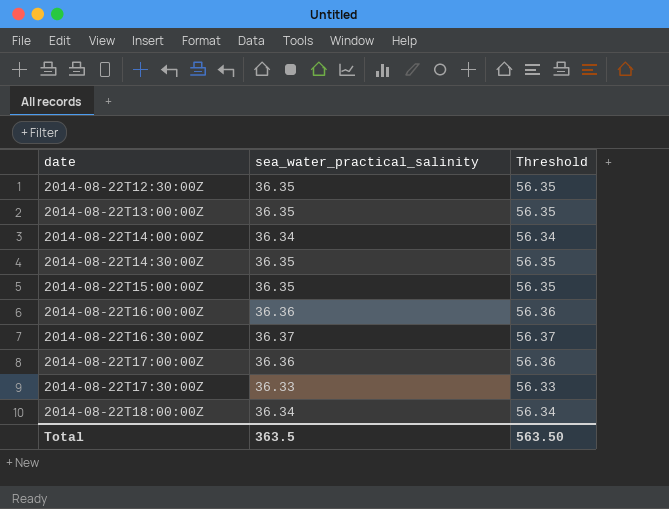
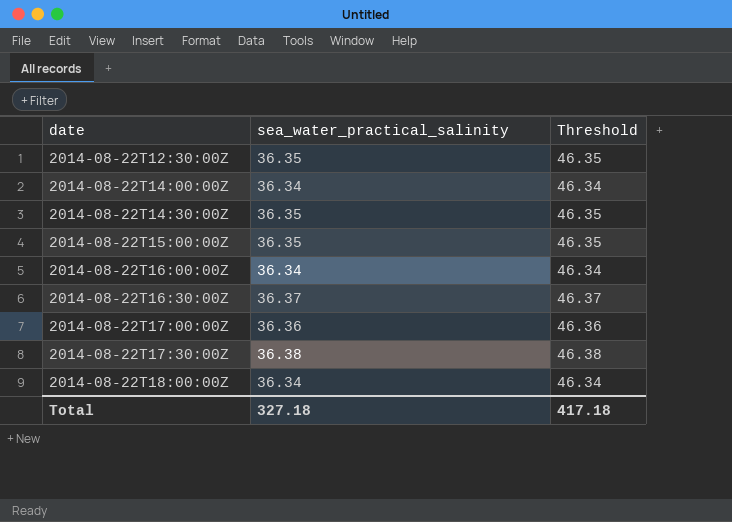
column Threshold | formula: [sea_water_practical_salinity] + 20 -> [sea_water_practical_salinity] + 10
row 2014-08-22T13:00:00Z: 36.35 | 56.35 -> none
2014-08-22T16:00:00Z | sea_water_practical_salinity: 36.36 -> 36.34
2014-08-22T17:30:00Z | sea_water_practical_salinity: 36.33 -> 36.38
Total | sea_water_practical_salinity: 363.5 -> 327.18
Total | Threshold: 563.50 -> 417.18

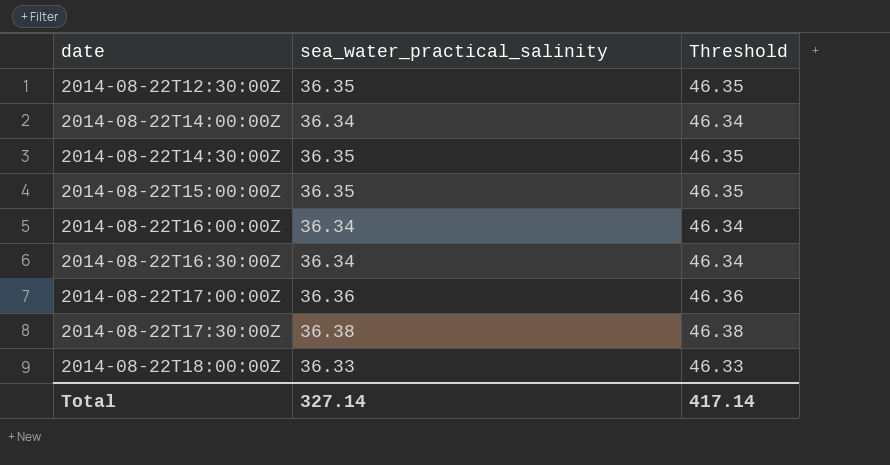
2014-08-22T16:30:00Z | sea_water_practical_salinity: 36.37 -> 36.34
2014-08-22T16:30:00Z | Threshold: 46.37 -> 46.34
2014-08-22T18:00:00Z | sea_water_practical_salinity: 36.34 -> 36.33
2014-08-22T18:00:00Z | Threshold: 46.34 -> 46.33
Total | sea_water_practical_salinity: 327.18 -> 327.14
Total | Threshold: 417.18 -> 417.14

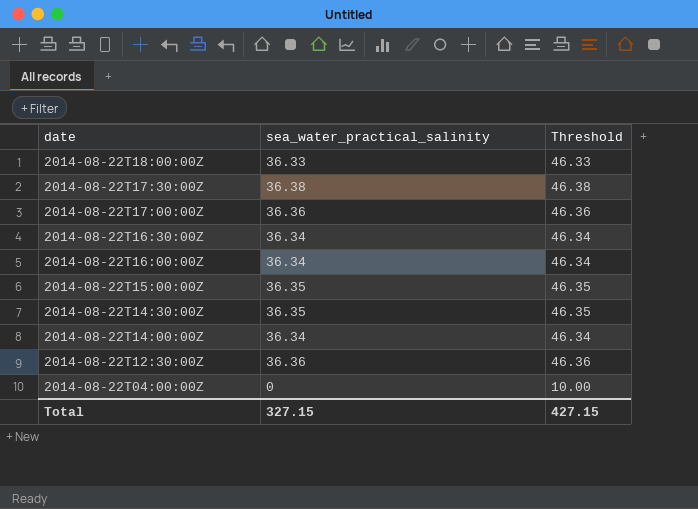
row order: date ascending -> date descending
2014-08-22T12:30:00Z | sea_water_practical_salinity: 36.35 -> 36.36
2014-08-22T12:30:00Z | Threshold: 46.35 -> 46.36
row 2014-08-22T04:00:00Z: none -> 0 | 10.00
Total | sea_water_practical_salinity: 327.14 -> 327.15
Total | Threshold: 417.14 -> 427.15

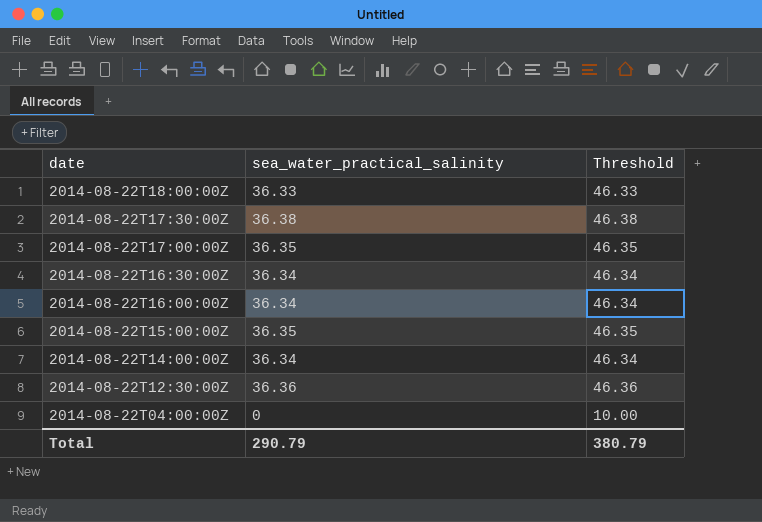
row 2014-08-22T14:30:00Z: 36.35 | 46.35 -> none
2014-08-22T17:00:00Z | sea_water_practical_salinity: 36.36 -> 36.35
2014-08-22T17:00:00Z | Threshold: 46.36 -> 46.35
Total | sea_water_practical_salinity: 327.15 -> 290.79
Total | Threshold: 427.15 -> 380.79

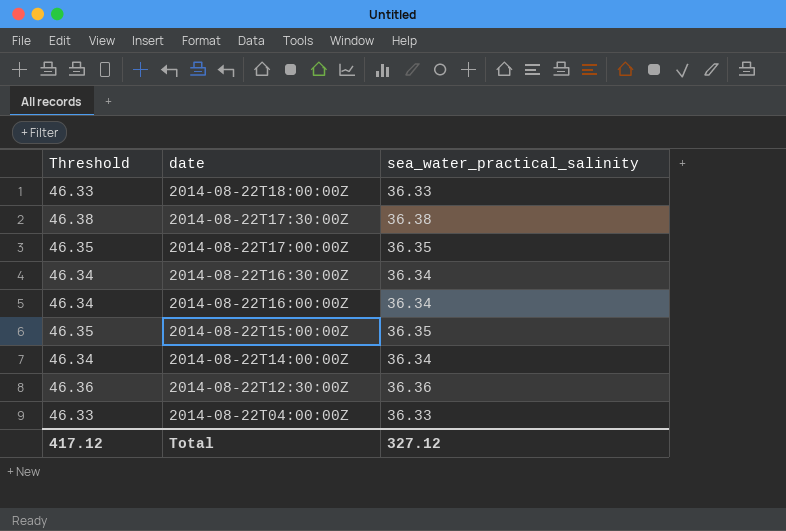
column Threshold | position: 3 -> 1
2014-08-22T04:00:00Z | Threshold: 10.00 -> 46.33
2014-08-22T04:00:00Z | sea_water_practical_salinity: 0 -> 36.33
Total | Threshold: 380.79 -> 417.12
Total | sea_water_practical_salinity: 290.79 -> 327.12

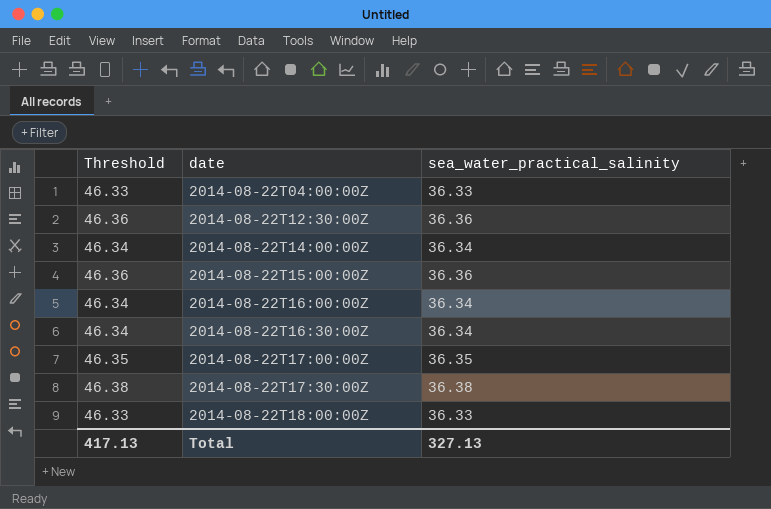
row order: date descending -> date ascending
2014-08-22T15:00:00Z | Threshold: 46.35 -> 46.36
2014-08-22T15:00:00Z | sea_water_practical_salinity: 36.35 -> 36.36
Total | Threshold: 417.12 -> 417.13
Total | sea_water_practical_salinity: 327.12 -> 327.13

